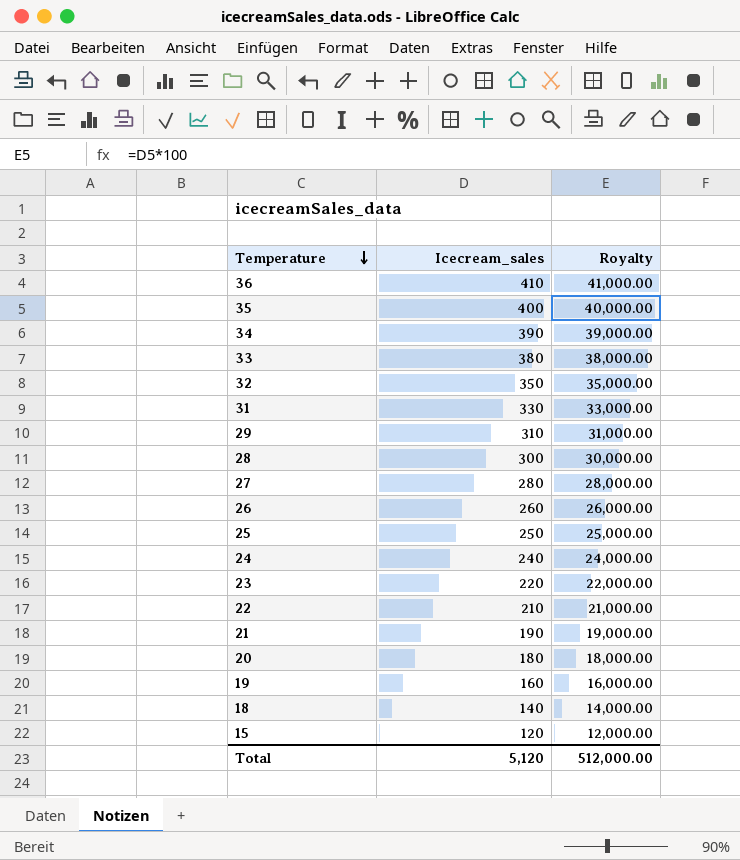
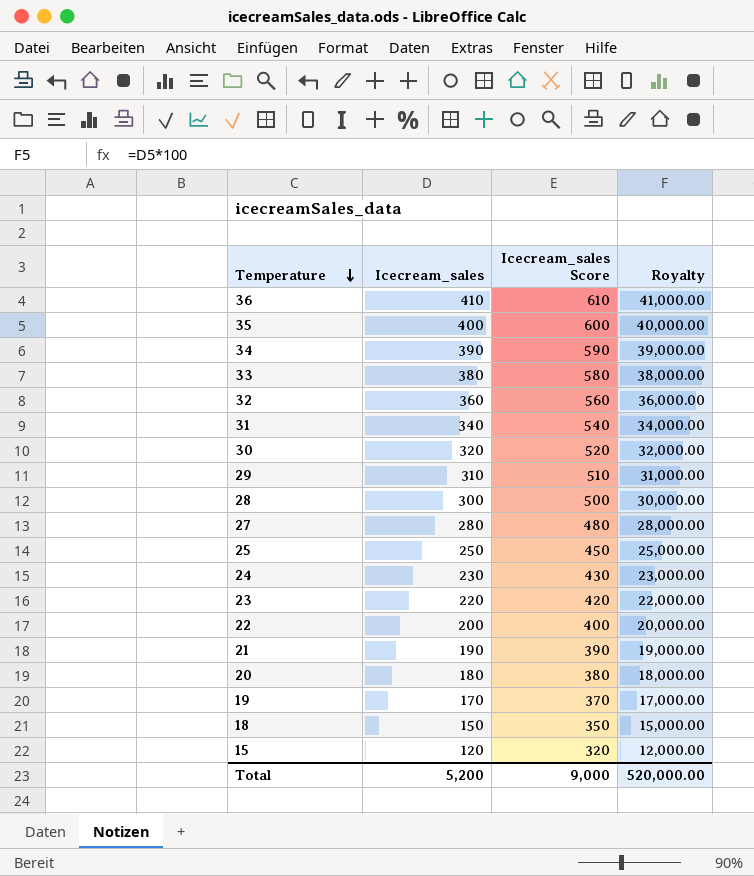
column Icecream_sales Score | formula: none -> [Icecream_sales] + 200
row 26: 260 | 26,000.00 -> none
32 | Icecream_sales: 350 -> 360
32 | Royalty: 35,000.00 -> 36,000.00
31 | Icecream_sales: 330 -> 340
31 | Royalty: 33,000.00 -> 34,000.00
row 30: none -> 320 | 520 | 32,000.00
24 | Icecream_sales: 240 -> 230
24 | Royalty: 24,000.00 -> 23,000.00
22 | Icecream_sales: 210 -> 200
22 | Royalty: 21,000.00 -> 20,000.00
19 | Icecream_sales: 160 -> 170
19 | Royalty: 16,000.00 -> 17,000.00
18 | Icecream_sales: 140 -> 150
18 | Royalty: 14,000.00 -> 15,000.00
Total | Icecream_sales: 5,120 -> 5,200
Total | Royalty: 512,000.00 -> 520,000.00

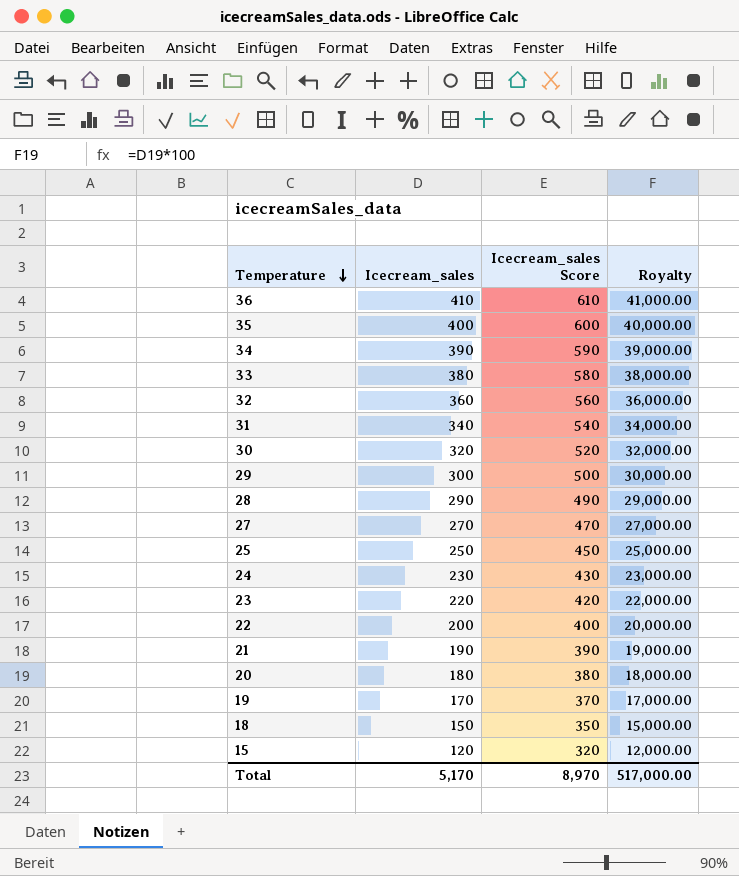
29 | Icecream_sales: 310 -> 300
29 | Icecream_sales Score: 510 -> 500
29 | Royalty: 31,000.00 -> 30,000.00
28 | Icecream_sales: 300 -> 290
28 | Icecream_sales Score: 500 -> 490
28 | Royalty: 30,000.00 -> 29,000.00
27 | Icecream_sales: 280 -> 270
27 | Icecream_sales Score: 480 -> 470
27 | Royalty: 28,000.00 -> 27,000.00
Total | Icecream_sales: 5,200 -> 5,170
Total | Icecream_sales Score: 9,000 -> 8,970
Total | Royalty: 520,000.00 -> 517,000.00

